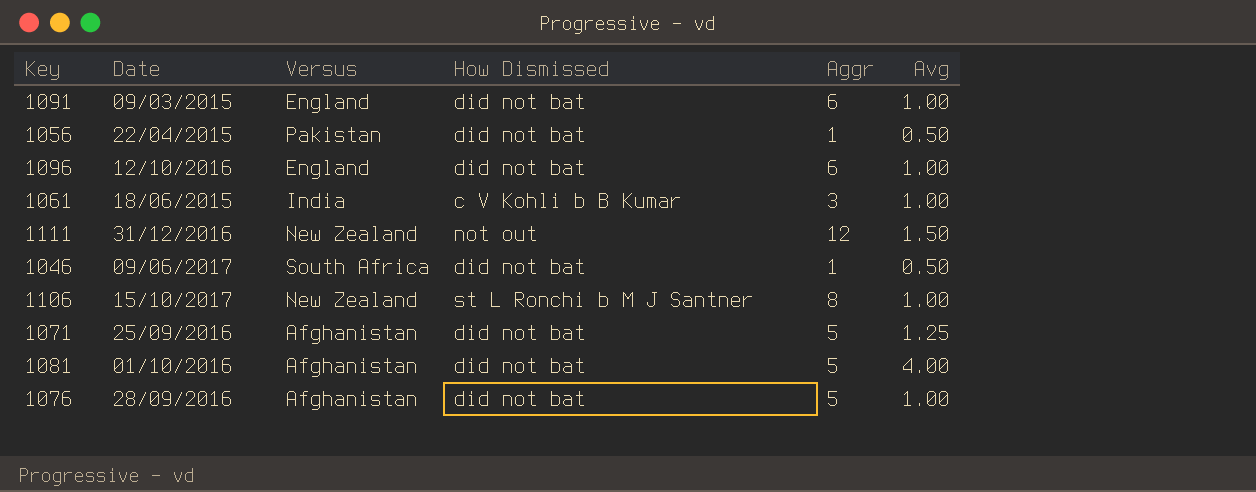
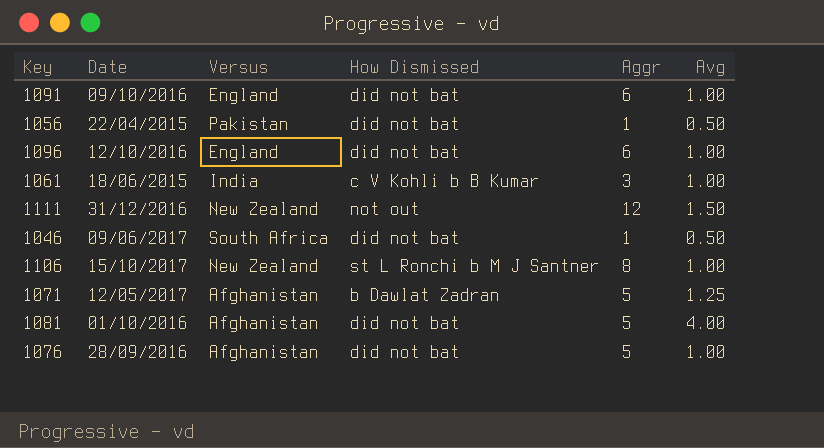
1091 | Date: 09/03/2015 -> 09/10/2016
1071 | Date: 25/09/2016 -> 12/05/2017
1071 | How Dismissed: did not bat -> b Dawlat Zadran

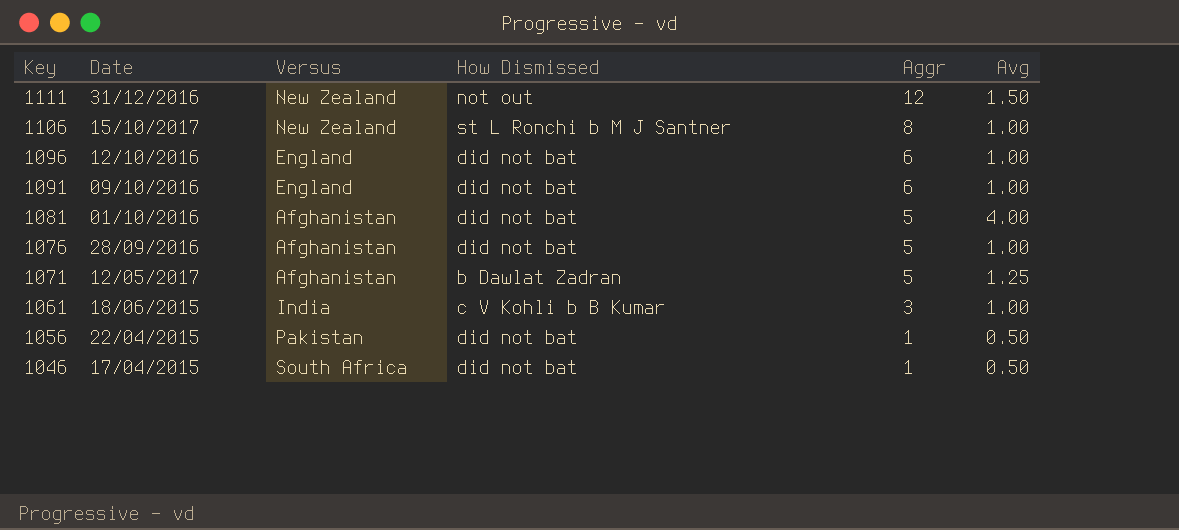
row order: none -> Key descending
1046 | Date: 09/06/2017 -> 17/04/2015

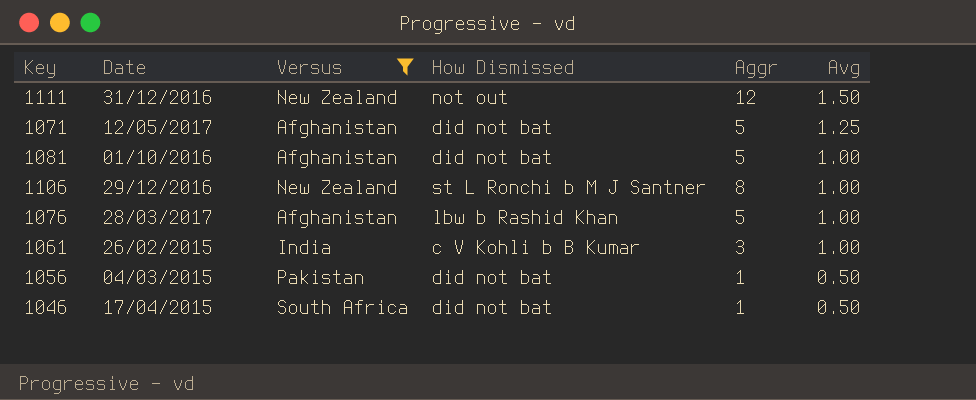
filter: none -> Versus != England
row order: Key descending -> Avg descending
1071 | How Dismissed: b Dawlat Zadran -> did not bat
1081 | Avg: 4.00 -> 1.00
1106 | Date: 15/10/2017 -> 29/12/2016
1076 | Date: 28/09/2016 -> 28/03/2017
1076 | How Dismissed: did not bat -> lbw b Rashid Khan
1061 | Date: 18/06/2015 -> 26/02/2015
1056 | Date: 22/04/2015 -> 04/03/2015

